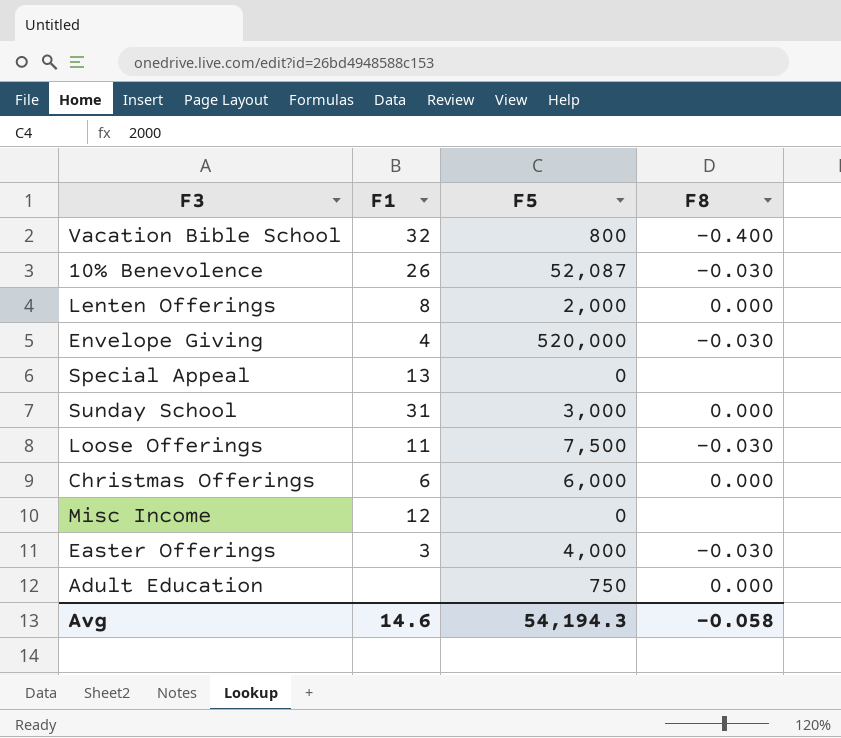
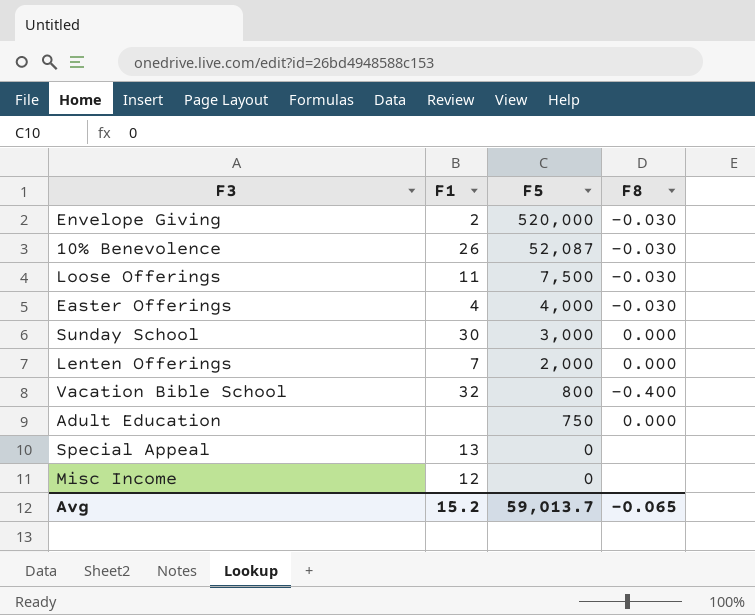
row order: none -> F5 descending
row Christmas Offerings: 6 | 6,000 | 0.000 -> none
Envelope Giving | F1: 4 -> 2
Easter Offerings | F1: 3 -> 4
Sunday School | F1: 31 -> 30
Lenten Offerings | F1: 8 -> 7
Avg | F1: 14.6 -> 15.2
Avg | F5: 54,194.3 -> 59,013.7
Avg | F8: -0.058 -> -0.065

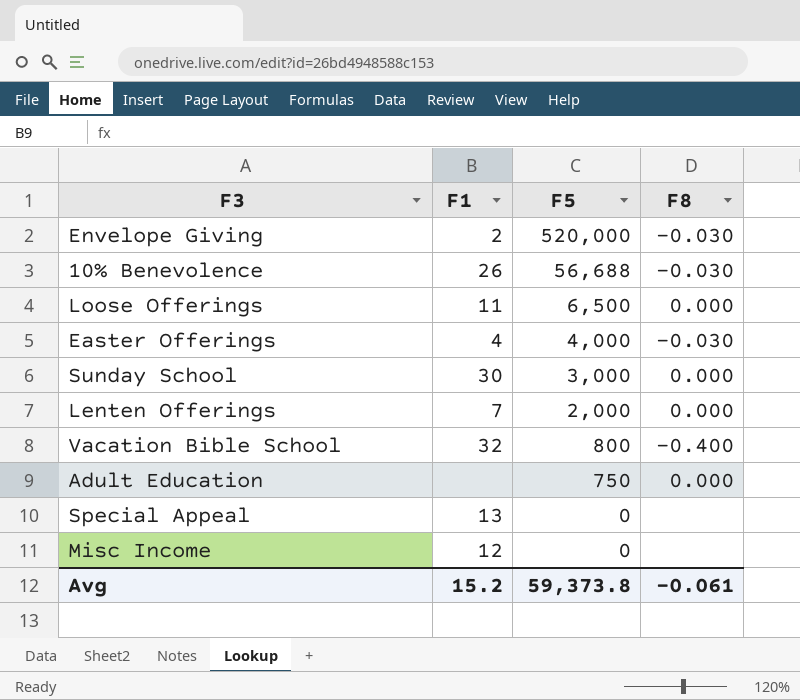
10% Benevolence | F5: 52,087 -> 56,688
Loose Offerings | F5: 7,500 -> 6,500
Loose Offerings | F8: -0.030 -> 0.000
Avg | F5: 59,013.7 -> 59,373.8
Avg | F8: -0.065 -> -0.061

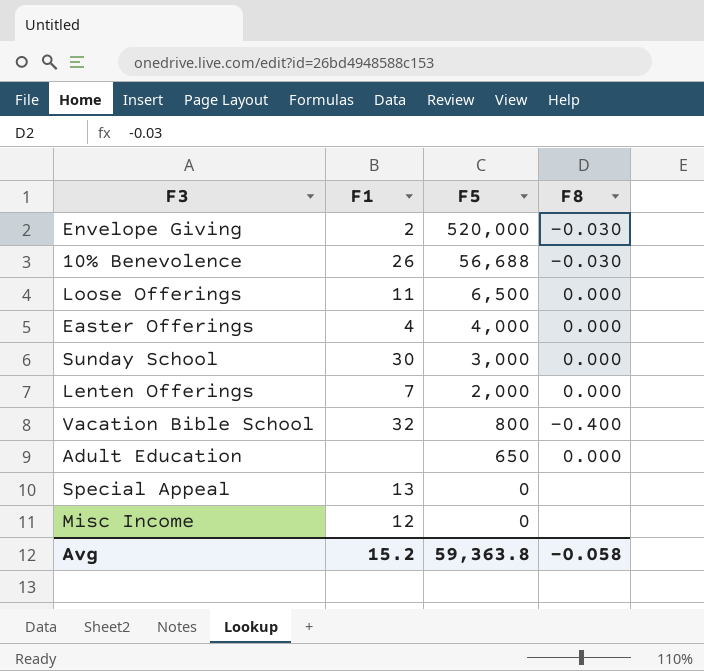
Easter Offerings | F8: -0.030 -> 0.000
Adult Education | F5: 750 -> 650
Avg | F5: 59,373.8 -> 59,363.8
Avg | F8: -0.061 -> -0.058

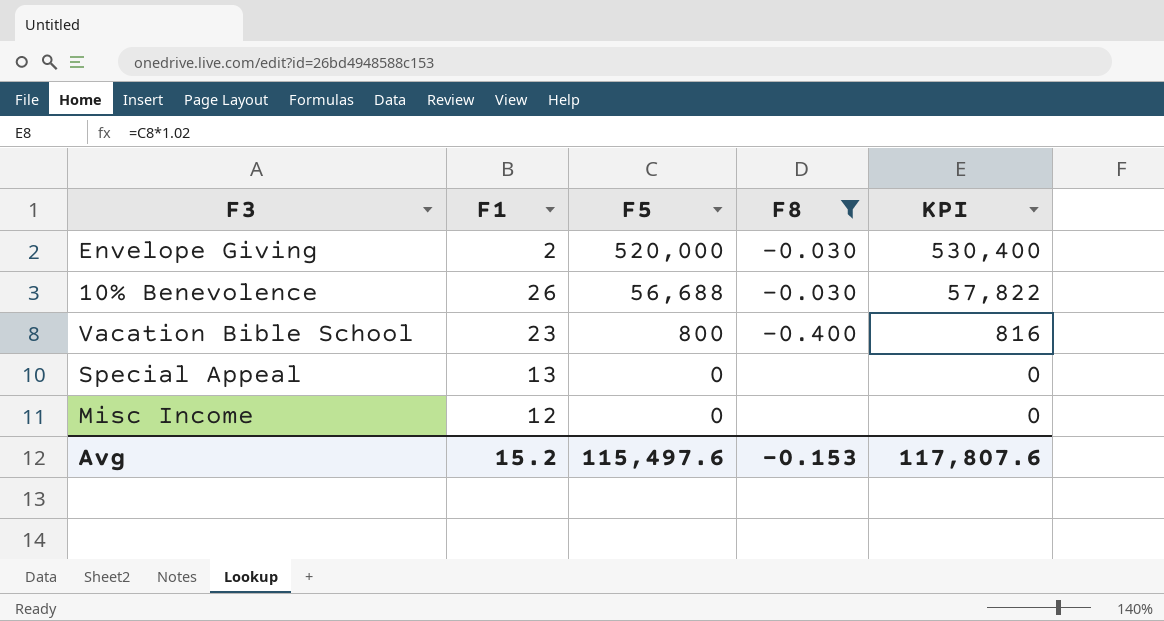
filter: none -> F8 != 0.000
column KPI | formula: none -> [F5] * 1.02
Vacation Bible School | F1: 32 -> 23
Avg | F5: 59,363.8 -> 115,497.6
Avg | F8: -0.058 -> -0.153

